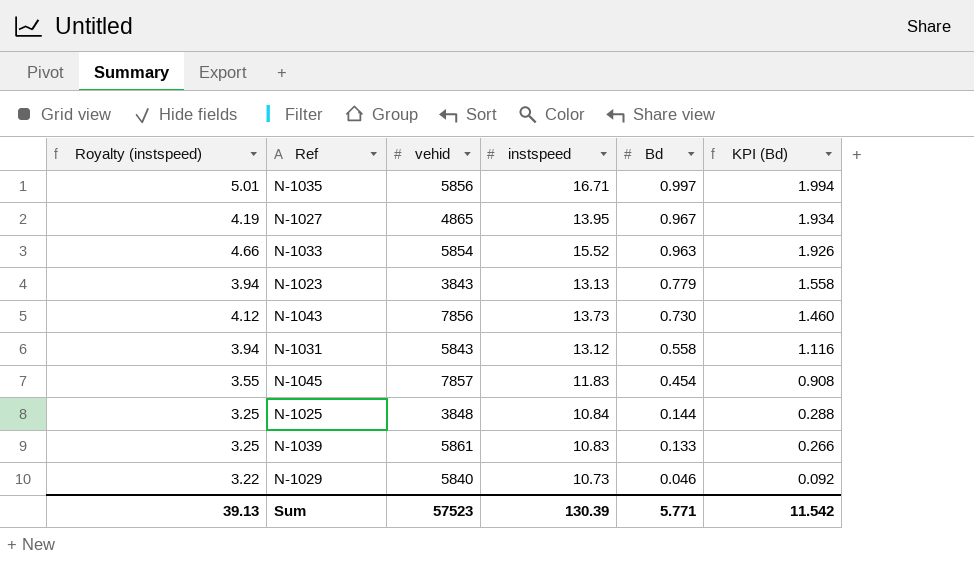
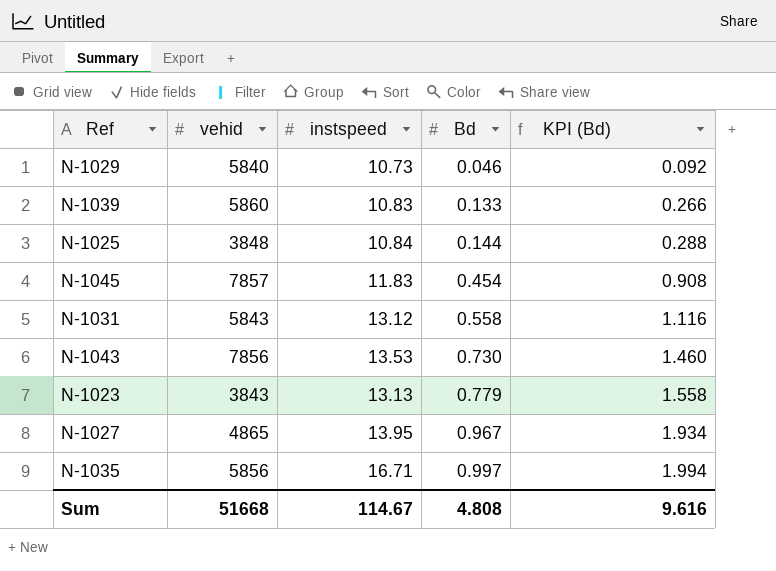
row order: Bd descending -> Bd ascending
column Royalty (instspeed) | formula: [instspeed] * 0.3 -> none
row N-1033: 4.66 | 5854 | 15.52 | 0.963 | 1.926 -> none
N-1039 | vehid: 5861 -> 5860
N-1043 | instspeed: 13.73 -> 13.53
Sum | vehid: 57523 -> 51668
Sum | instspeed: 130.39 -> 114.67
Sum | Bd: 5.771 -> 4.808
Sum | KPI (Bd): 11.542 -> 9.616

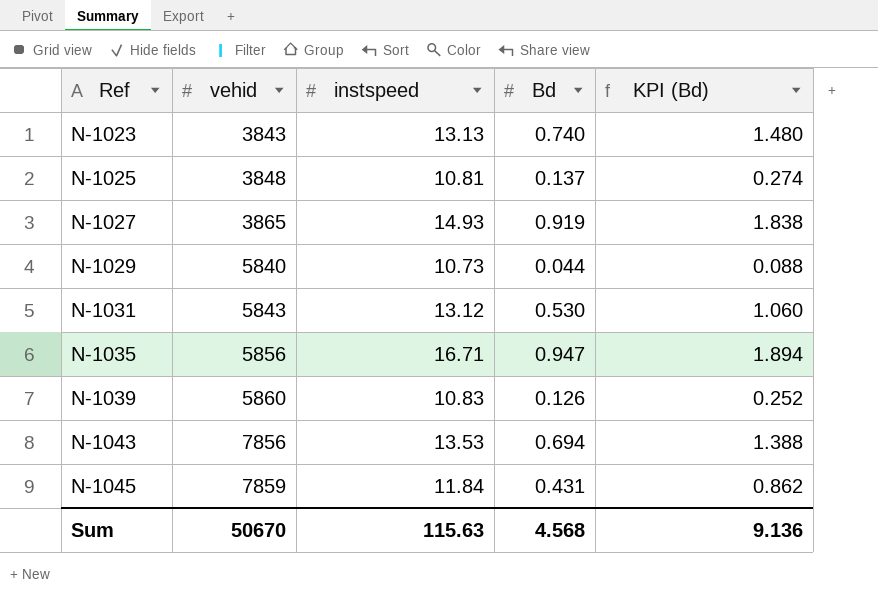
row order: Bd ascending -> Ref ascending
N-1023 | Bd: 0.779 -> 0.740
N-1023 | KPI (Bd): 1.558 -> 1.480
N-1025 | instspeed: 10.84 -> 10.81
N-1025 | Bd: 0.144 -> 0.137
N-1025 | KPI (Bd): 0.288 -> 0.274
N-1027 | vehid: 4865 -> 3865
N-1027 | instspeed: 13.95 -> 14.93
N-1027 | Bd: 0.967 -> 0.919
N-1027 | KPI (Bd): 1.934 -> 1.838
N-1029 | Bd: 0.046 -> 0.044
N-1029 | KPI (Bd): 0.092 -> 0.088
N-1031 | Bd: 0.558 -> 0.530
N-1031 | KPI (Bd): 1.116 -> 1.060
N-1035 | Bd: 0.997 -> 0.947
N-1035 | KPI (Bd): 1.994 -> 1.894
N-1039 | Bd: 0.133 -> 0.126
N-1039 | KPI (Bd): 0.266 -> 0.252
N-1043 | Bd: 0.730 -> 0.694
N-1043 | KPI (Bd): 1.460 -> 1.388
N-1045 | vehid: 7857 -> 7859
N-1045 | instspeed: 11.83 -> 11.84
N-1045 | Bd: 0.454 -> 0.431
N-1045 | KPI (Bd): 0.908 -> 0.862
Sum | vehid: 51668 -> 50670
Sum | instspeed: 114.67 -> 115.63
Sum | Bd: 4.808 -> 4.568
Sum | KPI (Bd): 9.616 -> 9.136

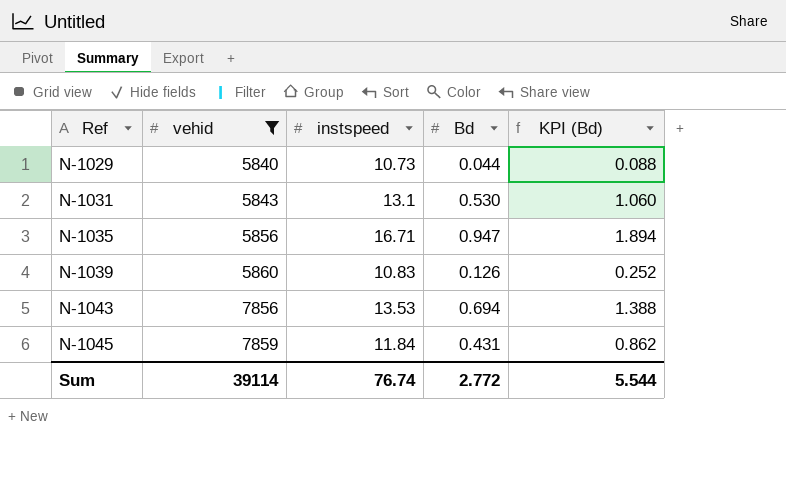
filter: none -> vehid >= 5840
N-1031 | instspeed: 13.12 -> 13.1
Sum | vehid: 50670 -> 39114
Sum | instspeed: 115.63 -> 76.74
Sum | Bd: 4.568 -> 2.772
Sum | KPI (Bd): 9.136 -> 5.544

